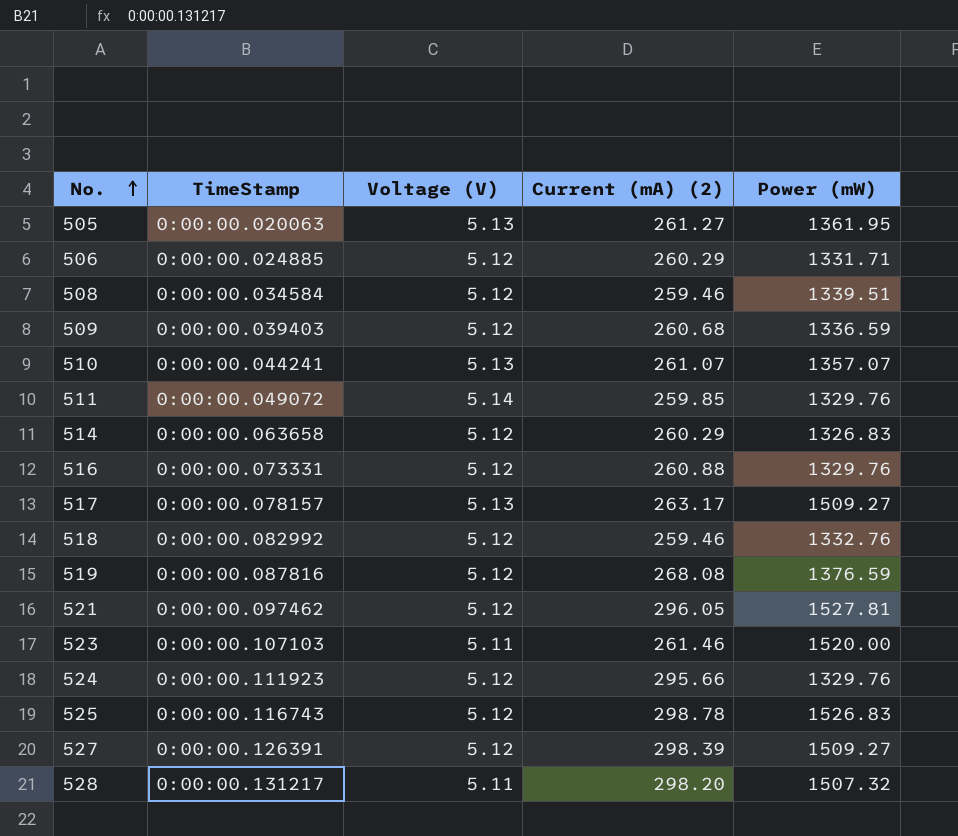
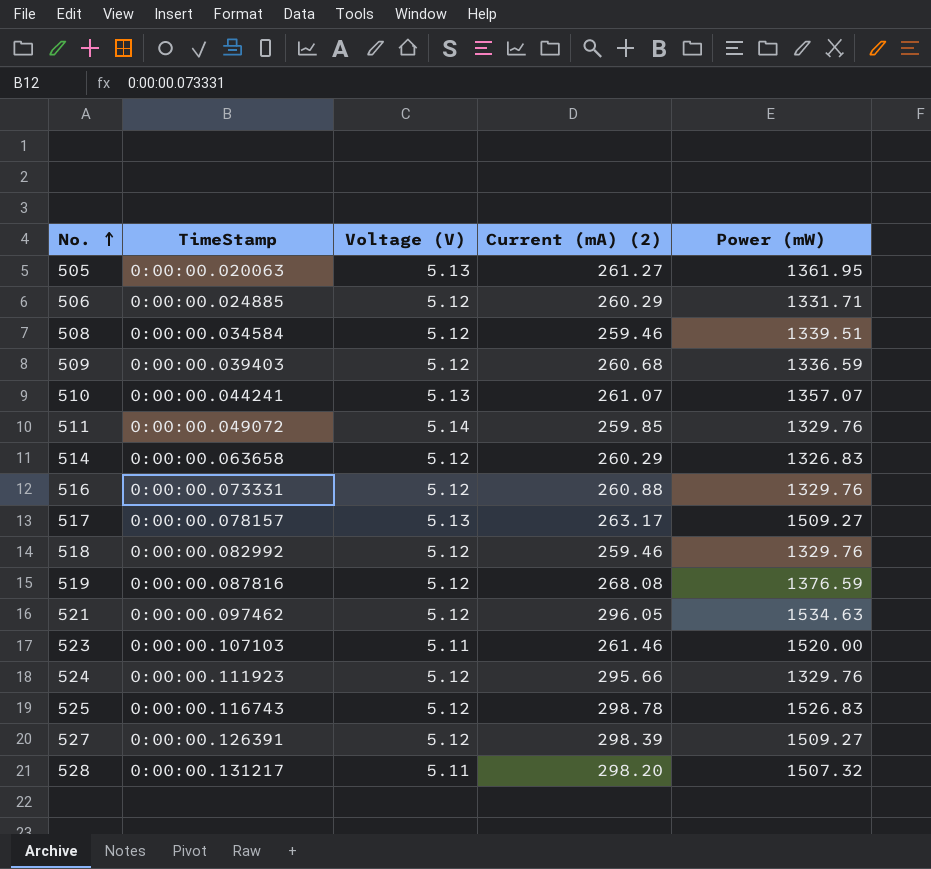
518 | Power (mW): 1332.76 -> 1329.76
521 | Power (mW): 1527.81 -> 1534.63

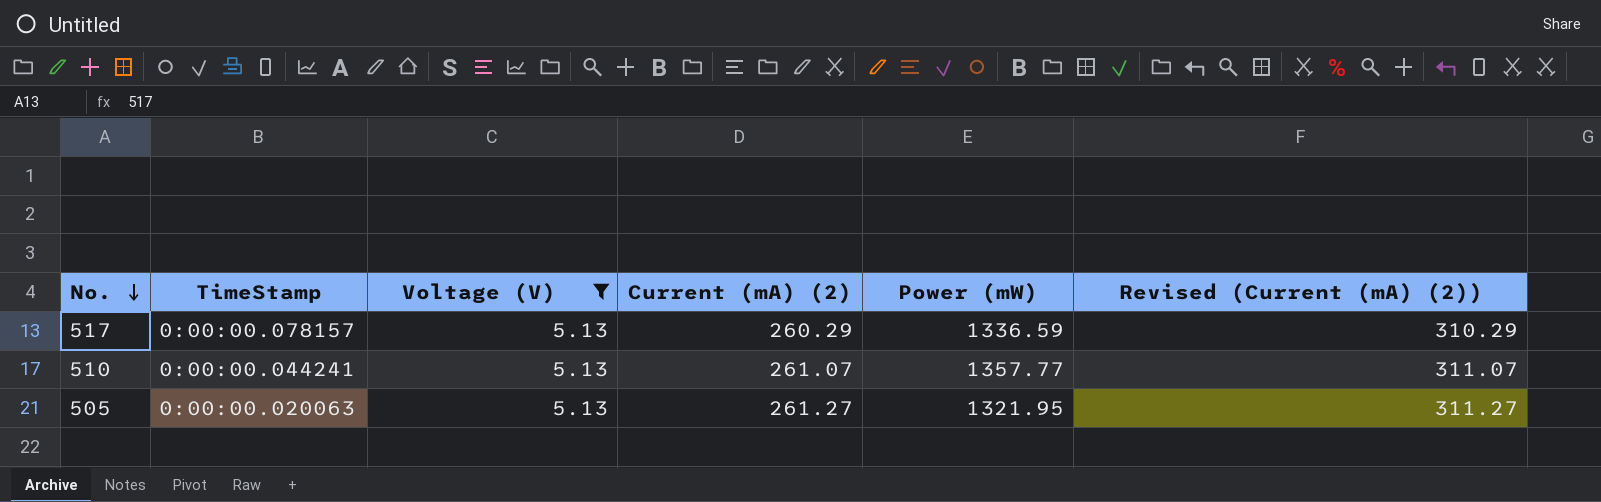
filter: none -> Voltage (V) = 5.13
row order: No. ascending -> No. descending
column Revised (Current (mA) (2)) | formula: none -> [Current (mA) (2)] + 50
517 | Current (mA) (2): 263.17 -> 260.29
517 | Power (mW): 1509.27 -> 1336.59
510 | Power (mW): 1357.07 -> 1357.77
505 | Power (mW): 1361.95 -> 1321.95

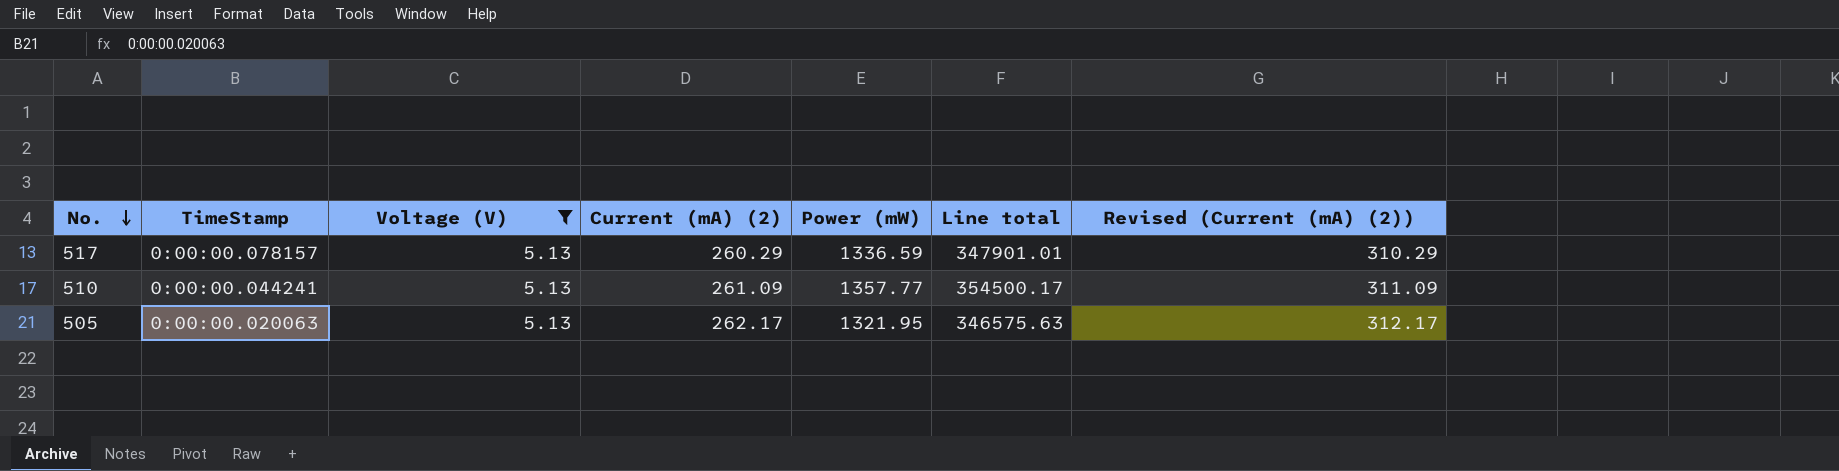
column Line total | formula: none -> [Current (mA) (2)] * [Power (mW)]
510 | Current (mA) (2): 261.07 -> 261.09
510 | Revised (Current (mA) (2)): 311.07 -> 311.09
505 | Current (mA) (2): 261.27 -> 262.17
505 | Revised (Current (mA) (2)): 311.27 -> 312.17

